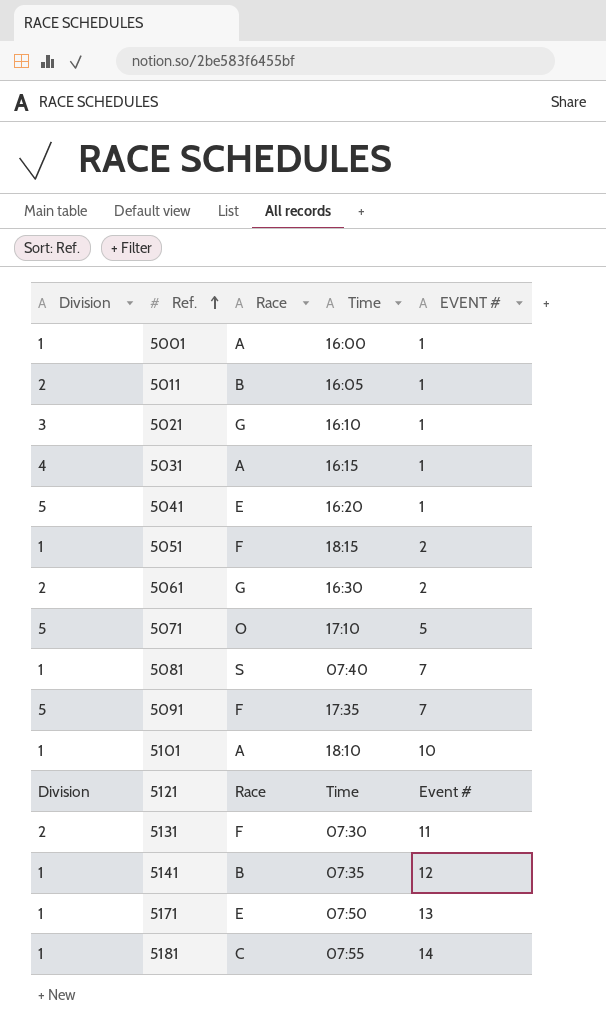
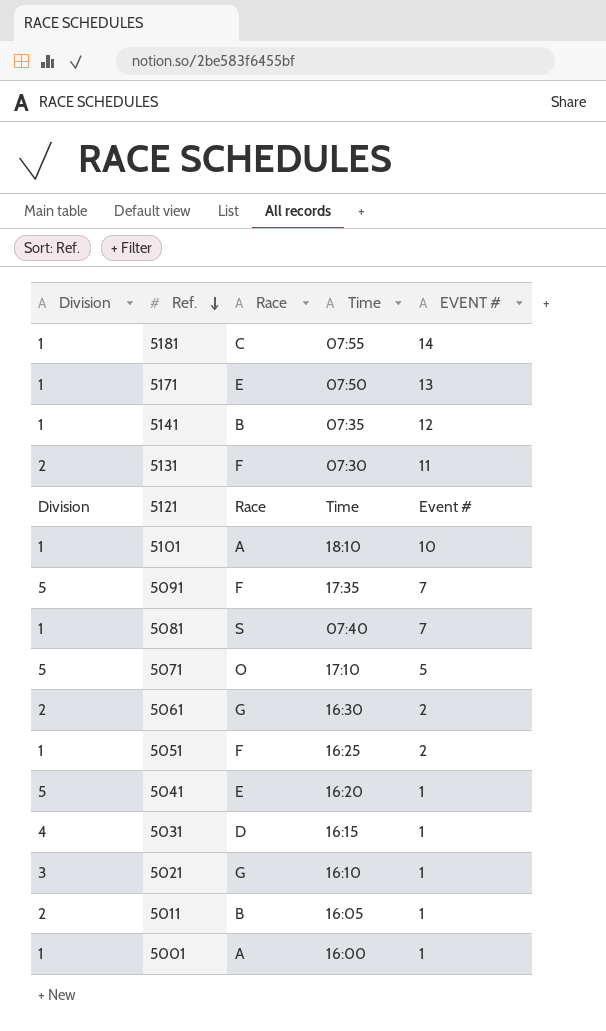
row order: Ref. ascending -> Ref. descending
5051 | Time: 18:15 -> 16:25
5031 | Race: A -> D

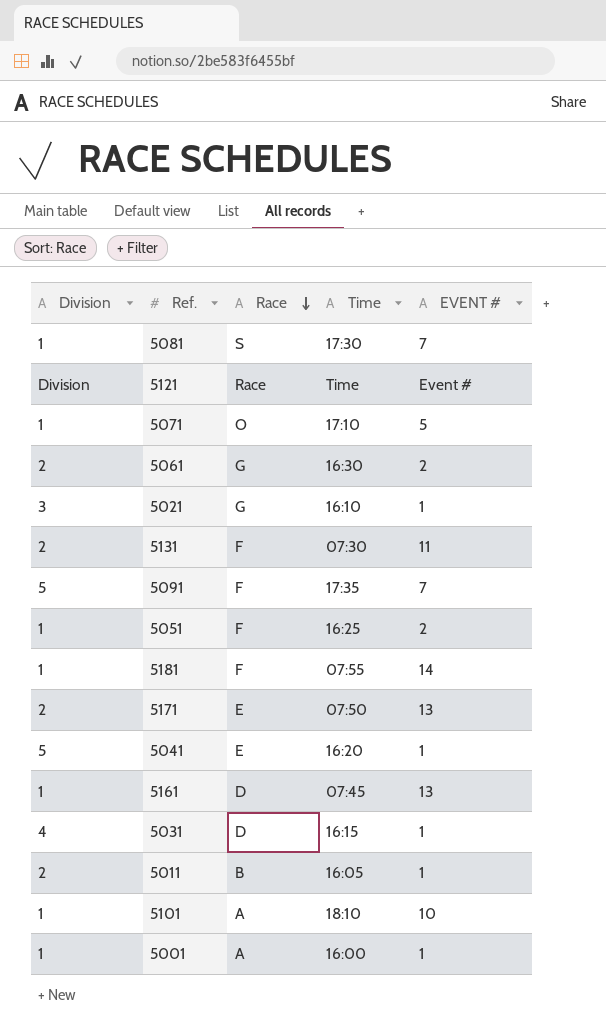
row order: Ref. descending -> Race descending
row 5141: 1 | B | 07:35 | 12 -> none
5081 | Time: 07:40 -> 17:30
5071 | Division: 5 -> 1
5181 | Race: C -> F
5171 | Division: 1 -> 2
row 5161: none -> 1 | D | 07:45 | 13

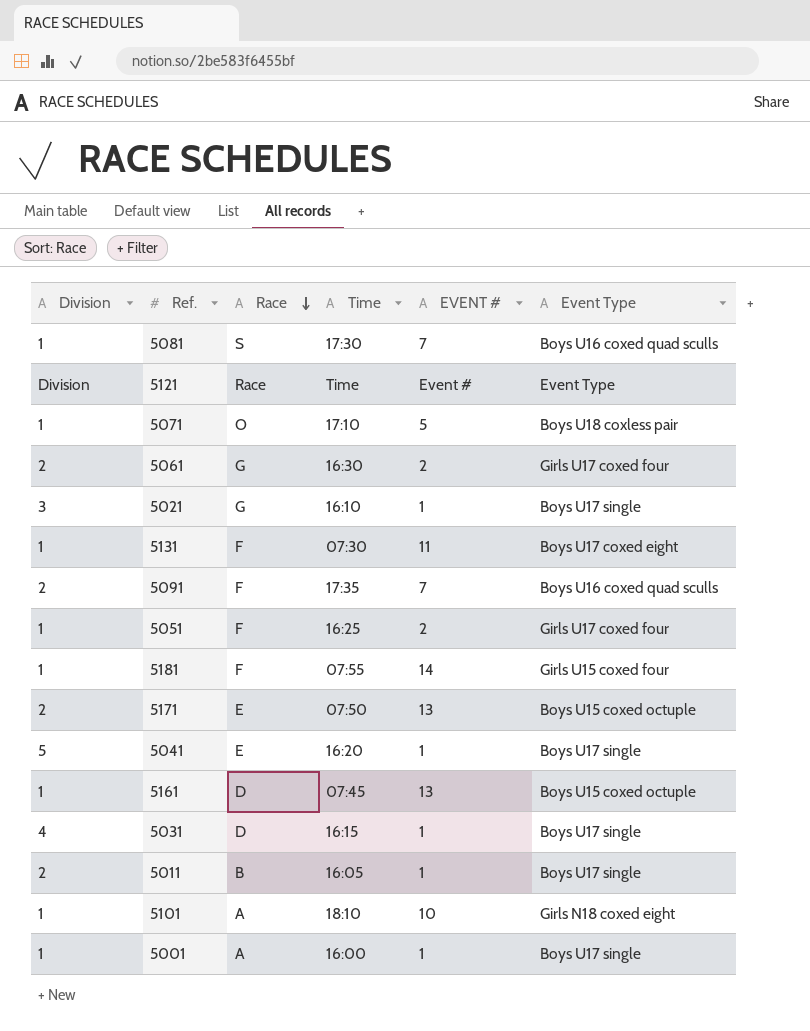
column Event Type | position: none -> 6
5131 | Division: 2 -> 1
5091 | Division: 5 -> 2

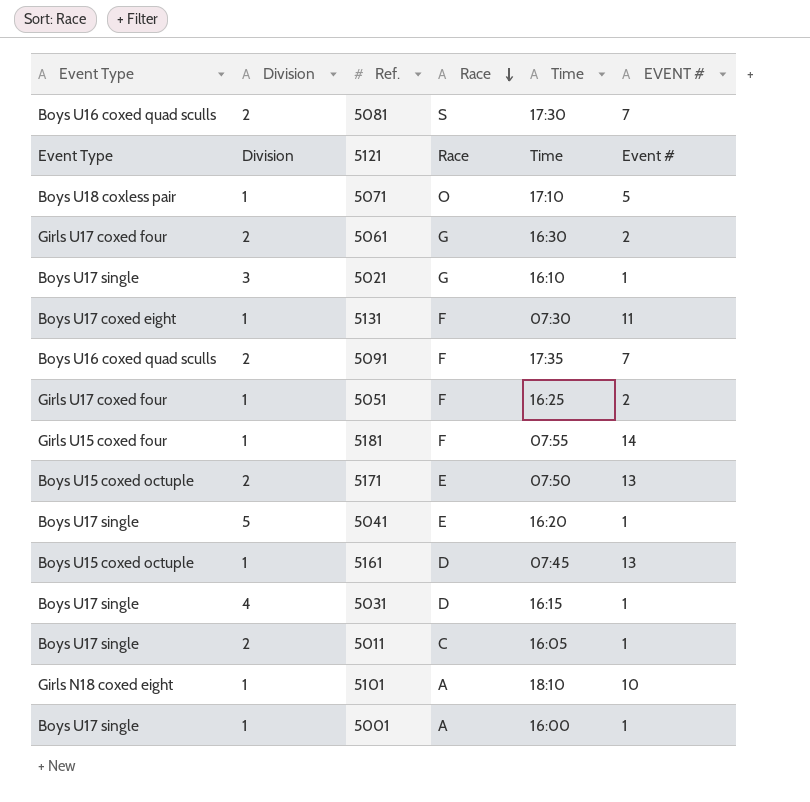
column Event Type | position: 6 -> 1
5081 | Division: 1 -> 2
5011 | Race: B -> C

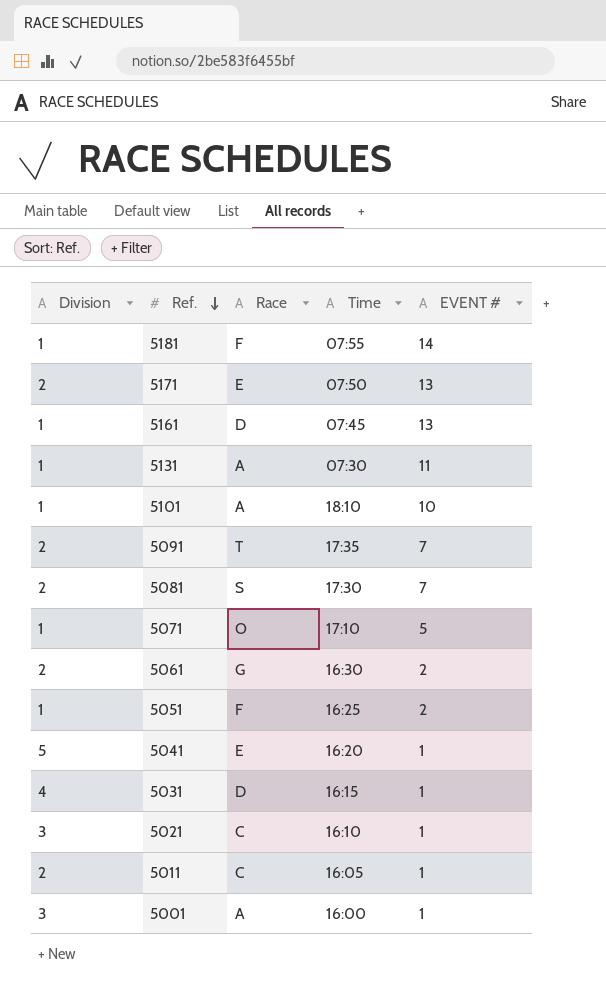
row order: Race descending -> Ref. descending
column Event Type | position: 1 -> none
row 5121: Event Type | Division | Race | Time | Event # -> none
5131 | Race: F -> A
5091 | Race: F -> T
5021 | Race: G -> C
5001 | Division: 1 -> 3

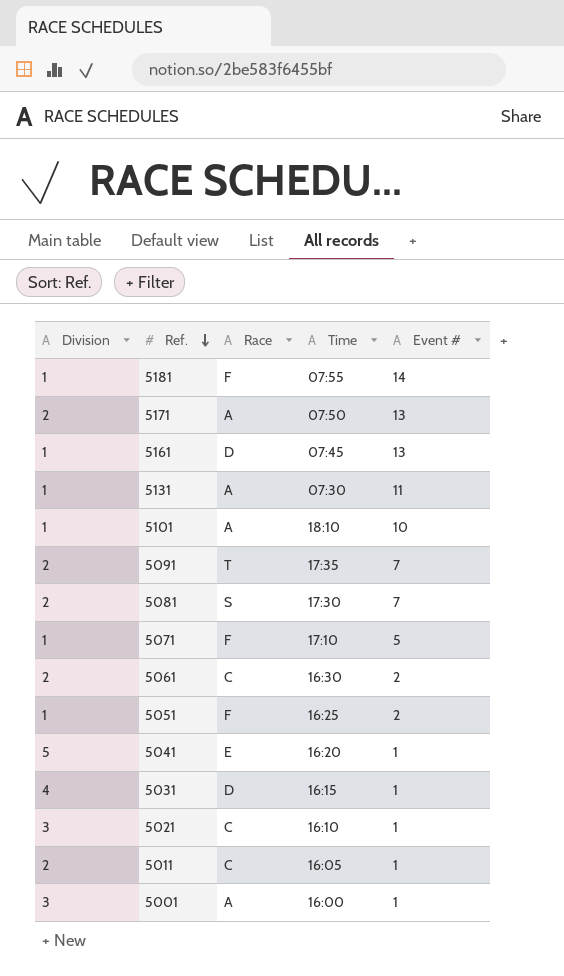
column name: EVENT # -> Event #
5171 | Race: E -> A
5071 | Race: O -> F
5061 | Race: G -> C

